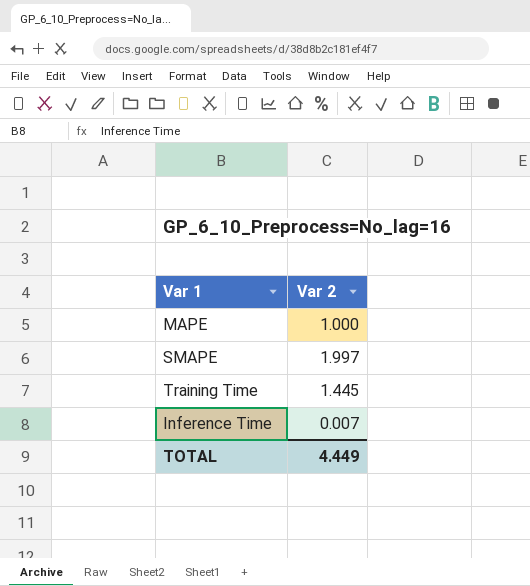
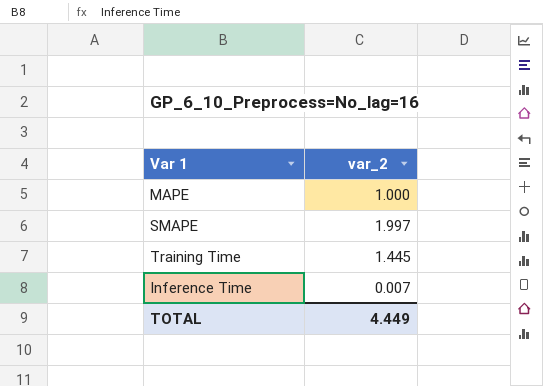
column name: Var 2 -> var_2

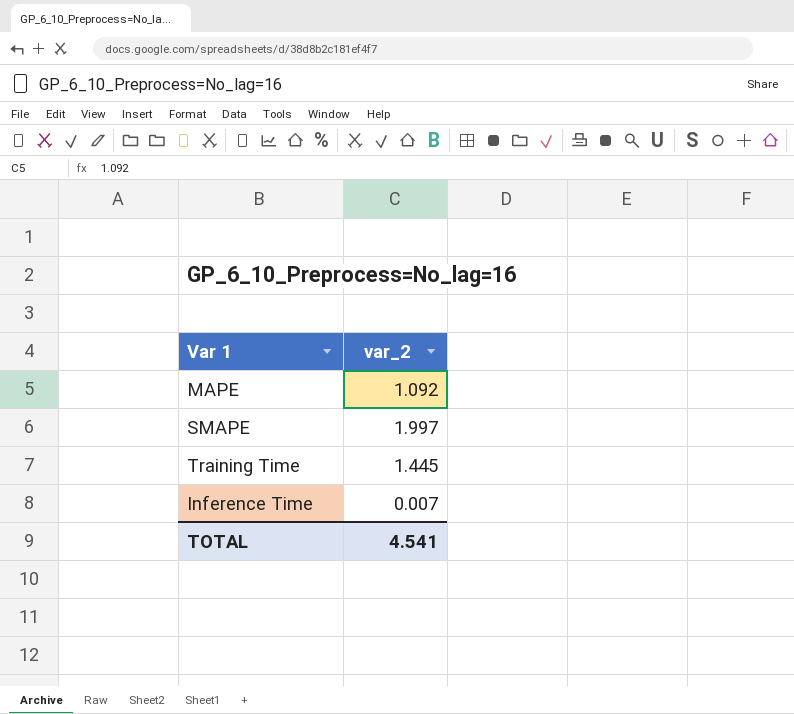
MAPE | var_2: 1.000 -> 1.092
TOTAL | var_2: 4.449 -> 4.541

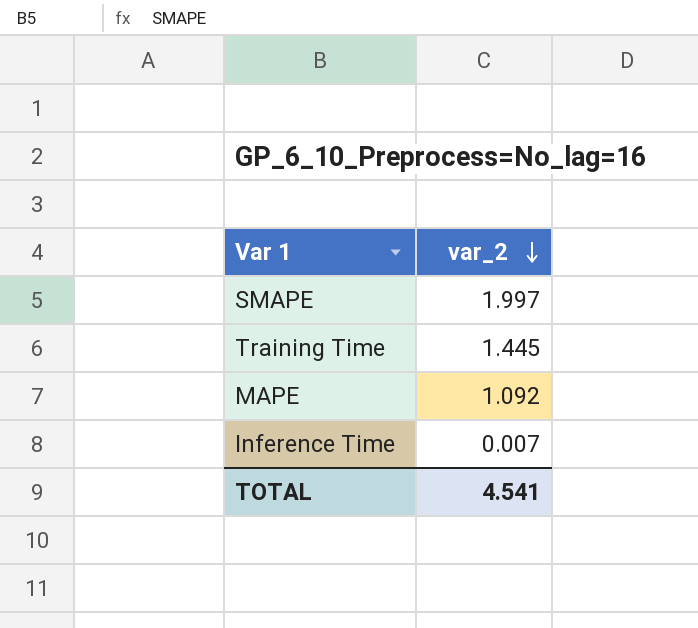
row order: none -> var_2 descending

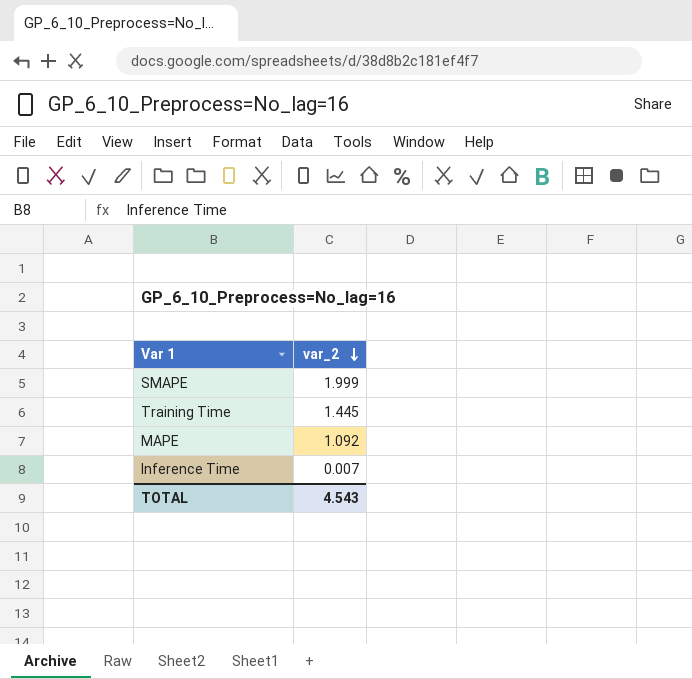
SMAPE | var_2: 1.997 -> 1.999
TOTAL | var_2: 4.541 -> 4.543

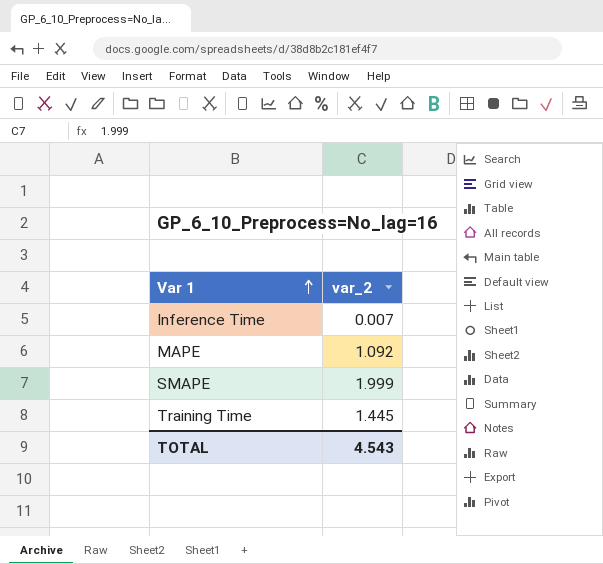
row order: var_2 descending -> Var 1 ascending

